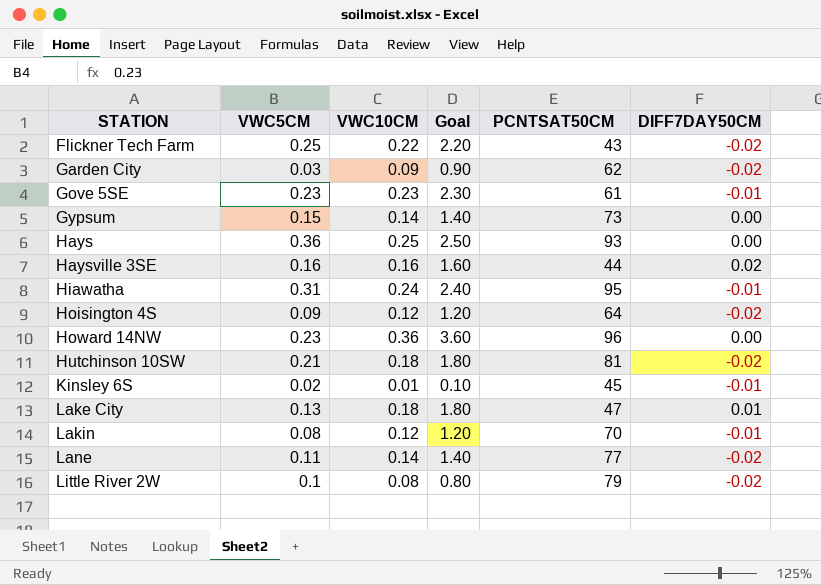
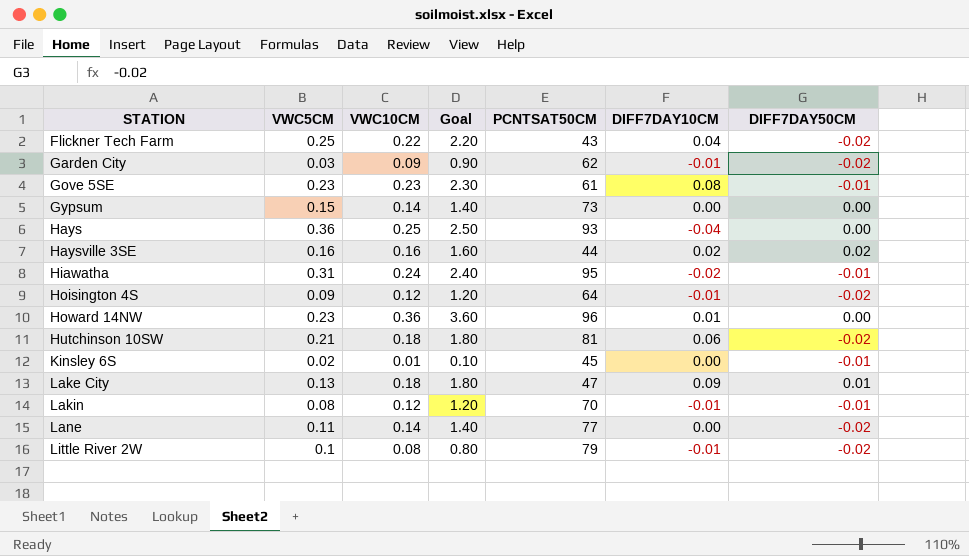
column DIFF7DAY10CM | position: none -> 6

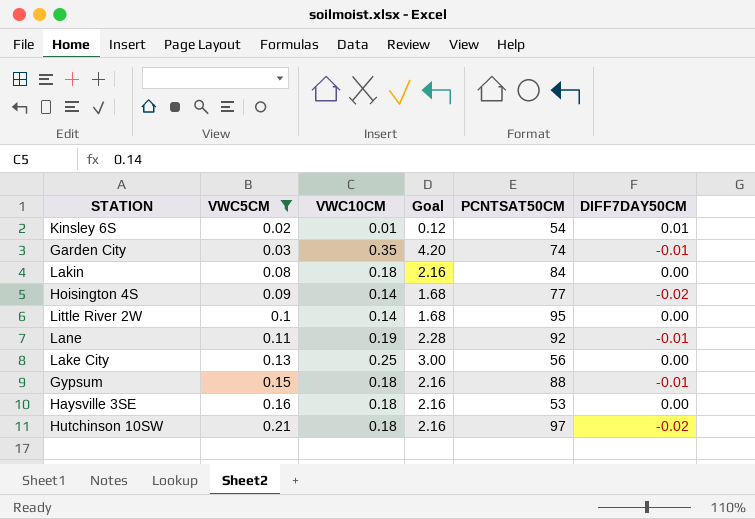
filter: none -> VWC5CM <= 0.21
row order: STATION ascending -> VWC5CM ascending
column DIFF7DAY10CM | position: 6 -> none
column Goal | formula: [VWC10CM] * 10 -> [VWC10CM] * 12
Kinsley 6S | PCNTSAT50CM: 45 -> 54
Kinsley 6S | DIFF7DAY50CM: -0.01 -> 0.01
Garden City | VWC10CM: 0.09 -> 0.35
Garden City | PCNTSAT50CM: 62 -> 74
Garden City | DIFF7DAY50CM: -0.02 -> -0.01
Lakin | VWC10CM: 0.12 -> 0.18
Lakin | PCNTSAT50CM: 70 -> 84
Lakin | DIFF7DAY50CM: -0.01 -> 0.00
Hoisington 4S | VWC10CM: 0.12 -> 0.14
Hoisington 4S | PCNTSAT50CM: 64 -> 77
Little River 2W | VWC10CM: 0.08 -> 0.14
Little River 2W | PCNTSAT50CM: 79 -> 95
Little River 2W | DIFF7DAY50CM: -0.02 -> 0.00
Lane | VWC10CM: 0.14 -> 0.19
Lane | PCNTSAT50CM: 77 -> 92
Lane | DIFF7DAY50CM: -0.02 -> -0.01
Lake City | VWC10CM: 0.18 -> 0.25
Lake City | PCNTSAT50CM: 47 -> 56
Lake City | DIFF7DAY50CM: 0.01 -> 0.00
Gypsum | VWC10CM: 0.14 -> 0.18
Gypsum | PCNTSAT50CM: 73 -> 88
Gypsum | DIFF7DAY50CM: 0.00 -> -0.01
Haysville 3SE | VWC10CM: 0.16 -> 0.18
Haysville 3SE | PCNTSAT50CM: 44 -> 53
Haysville 3SE | DIFF7DAY50CM: 0.02 -> 0.00
Hutchinson 10SW | PCNTSAT50CM: 81 -> 97

